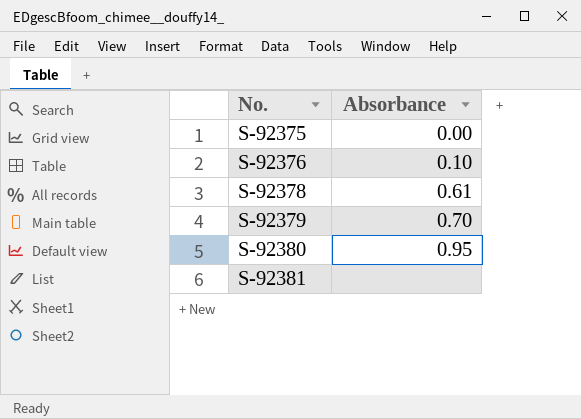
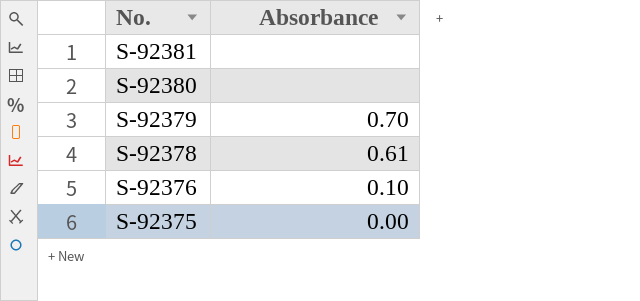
row order: No. ascending -> No. descending
S-92380 | Absorbance: 0.95 -> none

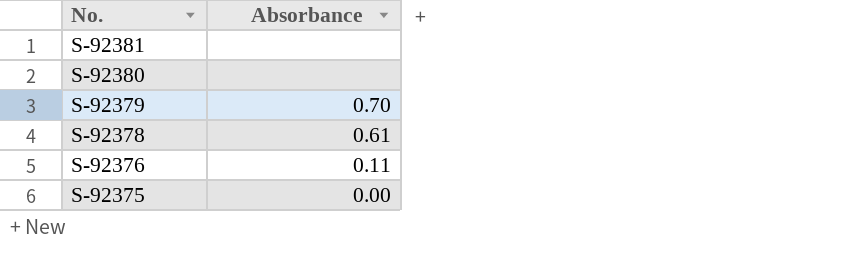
S-92376 | Absorbance: 0.10 -> 0.11

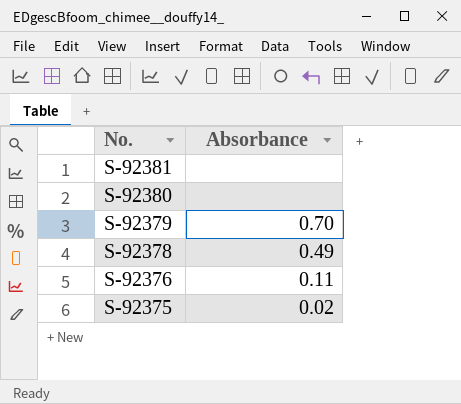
S-92378 | Absorbance: 0.61 -> 0.49
S-92375 | Absorbance: 0.00 -> 0.02

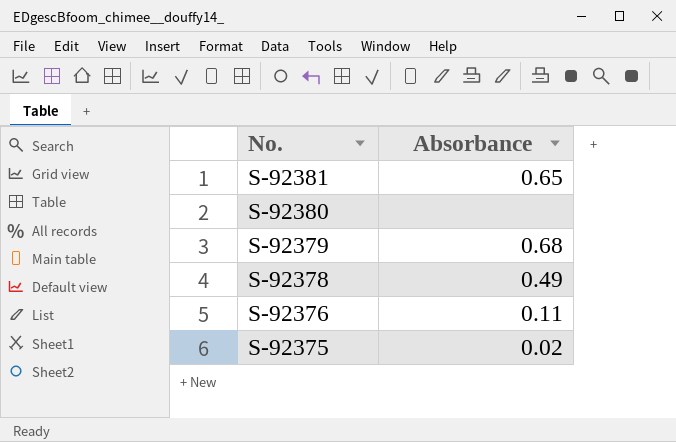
S-92381 | Absorbance: none -> 0.65
S-92379 | Absorbance: 0.70 -> 0.68

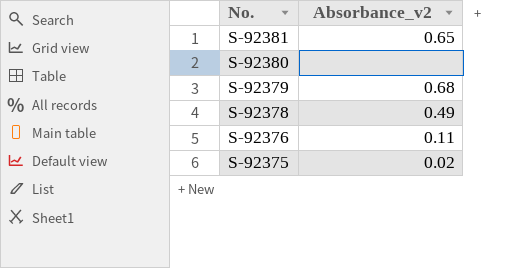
column name: Absorbance -> Absorbance_v2

